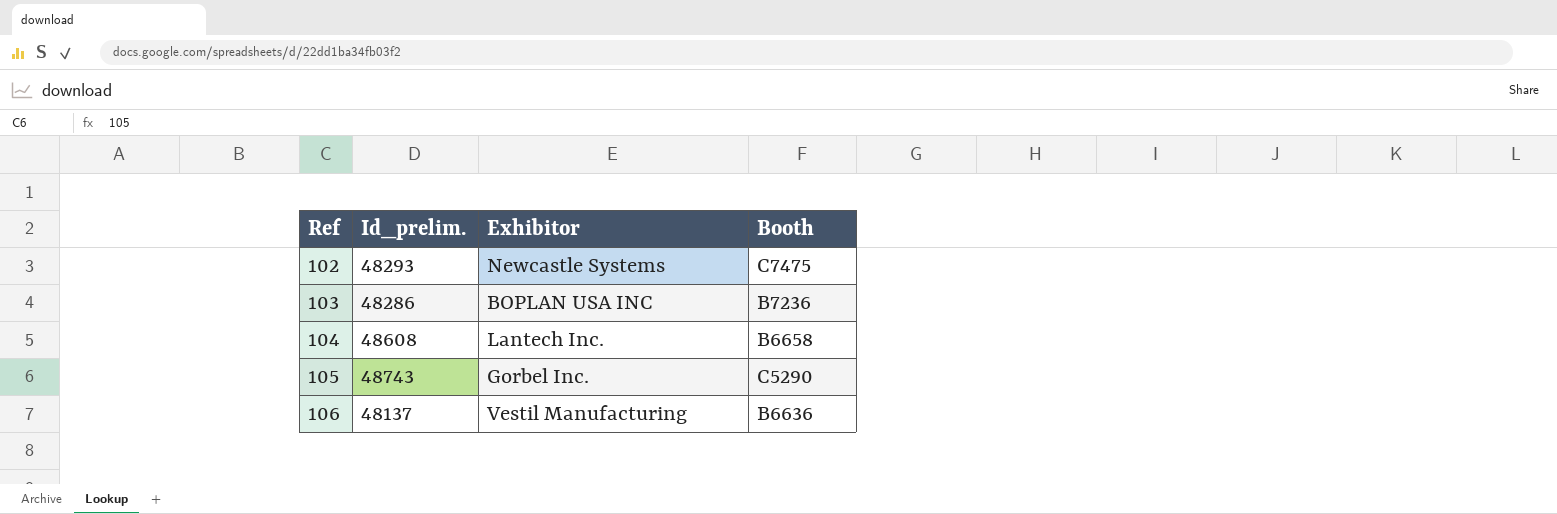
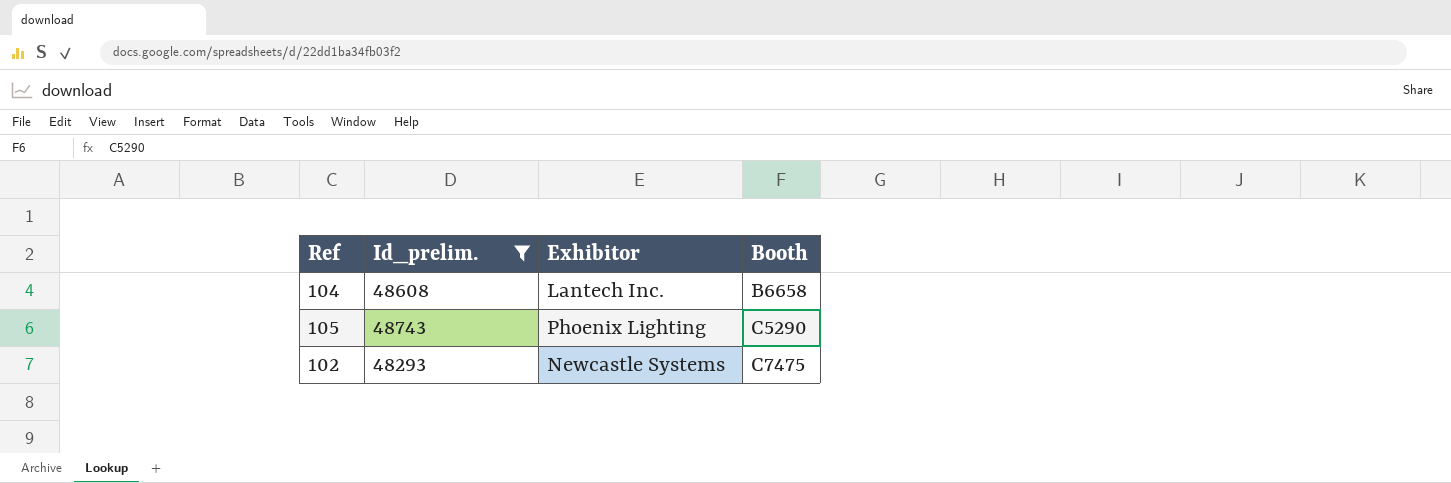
filter: none -> Id_prelim. >= 48293
row order: Ref ascending -> Booth ascending
105 | Exhibitor: Gorbel Inc. -> Phoenix Lighting

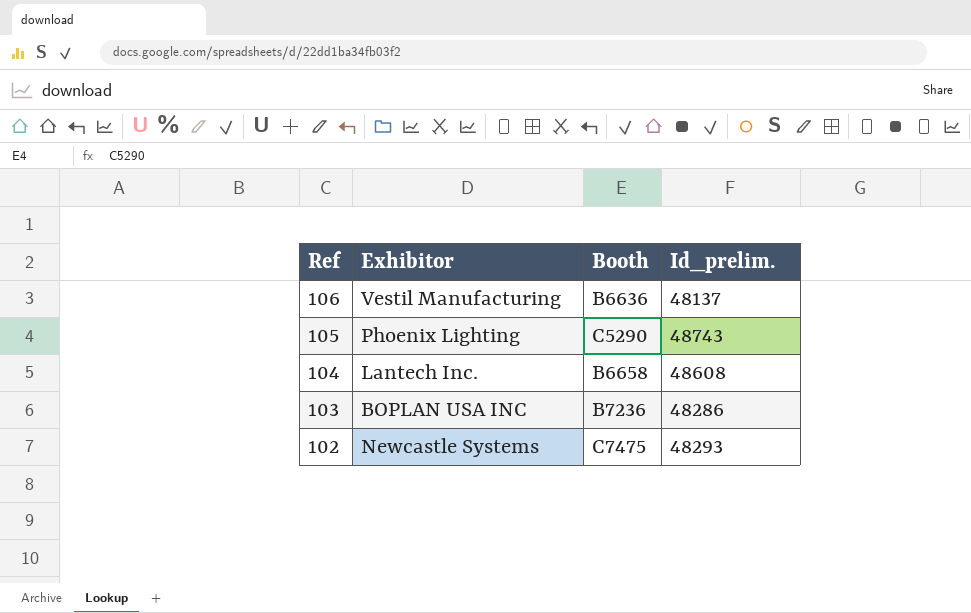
filter: Id_prelim. >= 48293 -> none
row order: Booth ascending -> Ref descending
column Id_prelim. | position: 2 -> 4

